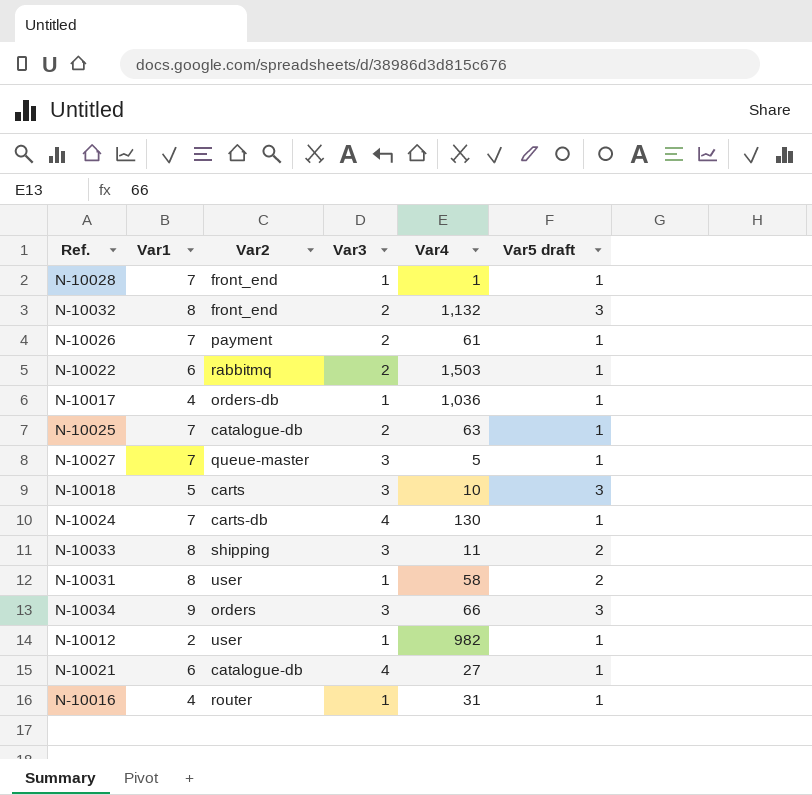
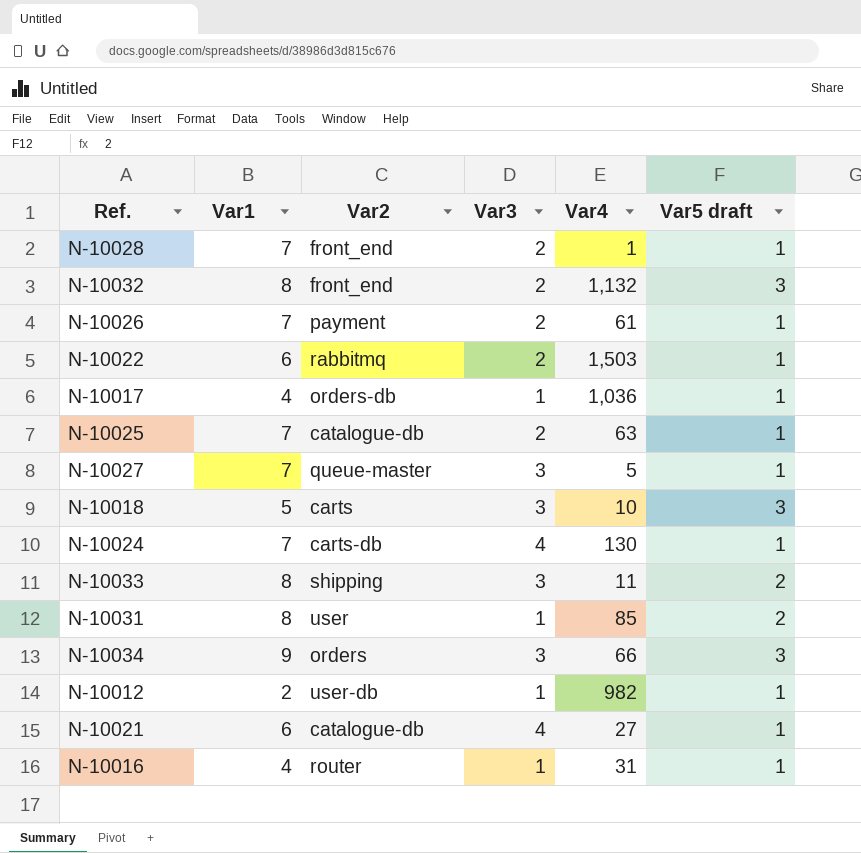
N-10028 | Var3: 1 -> 2
N-10031 | Var4: 58 -> 85
N-10012 | Var2: user -> user-db

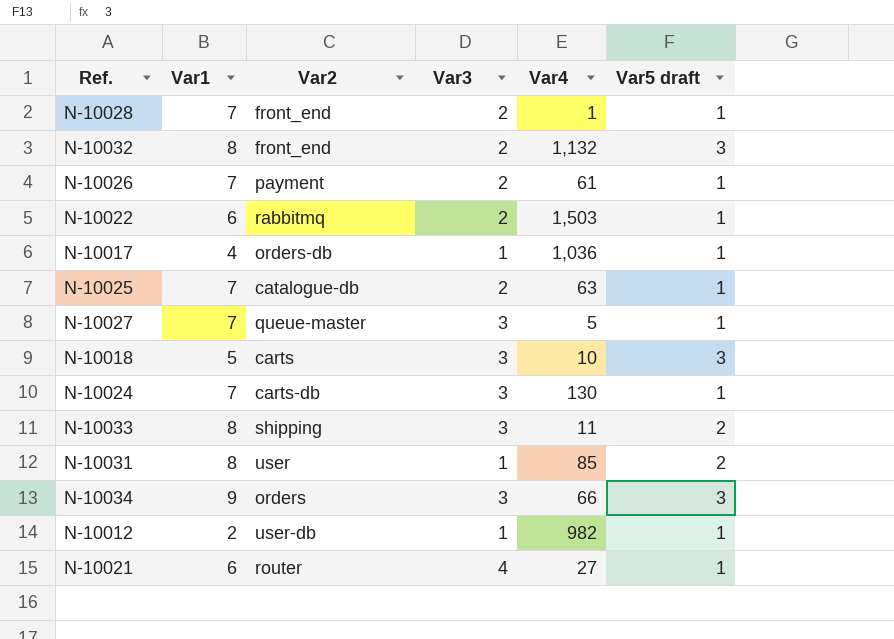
row N-10016: 4 | router | 1 | 31 | 1 -> none
N-10024 | Var3: 4 -> 3
N-10021 | Var2: catalogue-db -> router

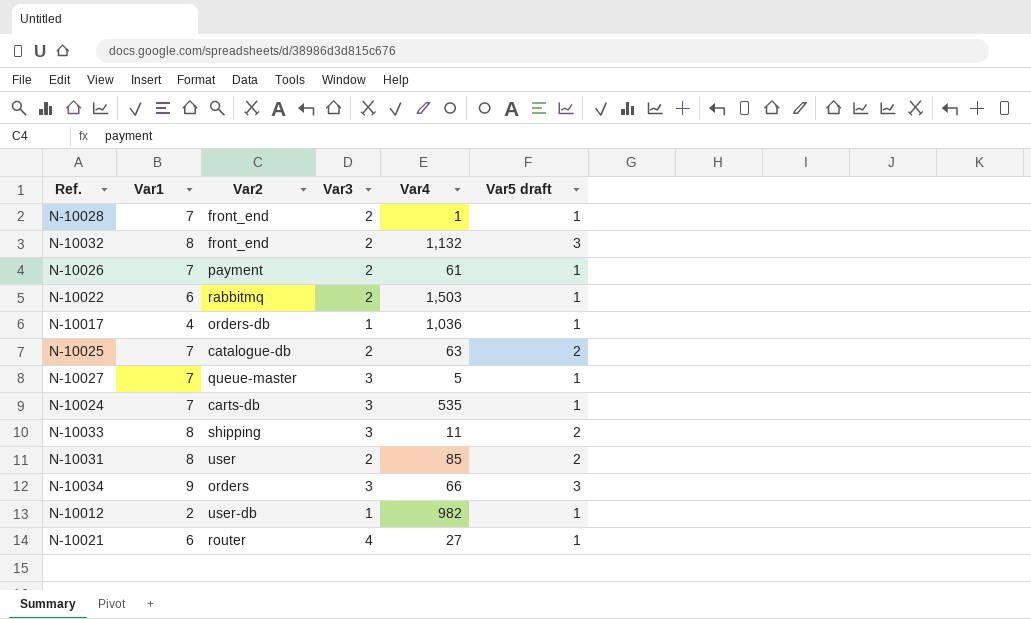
row N-10018: 5 | carts | 3 | 10 | 3 -> none
N-10025 | Var5 draft: 1 -> 2
N-10024 | Var4: 130 -> 535
N-10031 | Var3: 1 -> 2

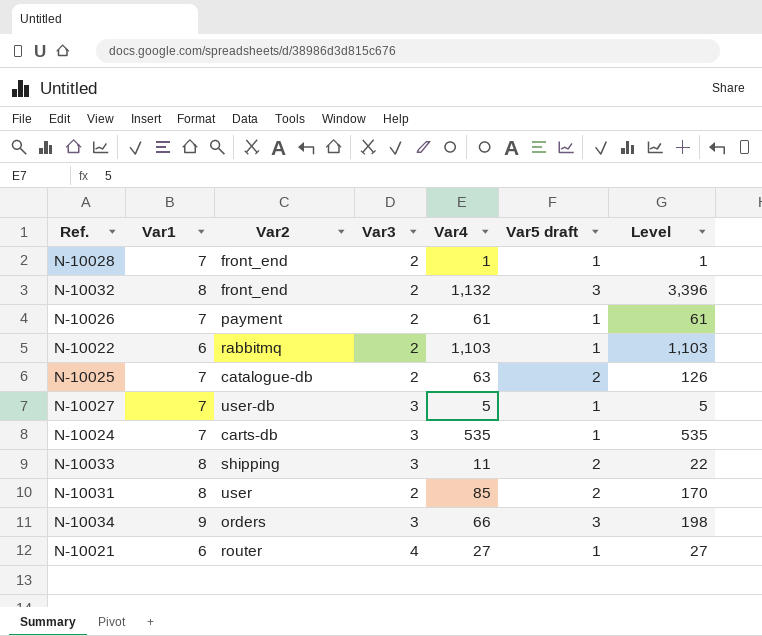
column Level | formula: none -> [Var4] * [Var5 draft]
row N-10017: 4 | orders-db | 1 | 1,036 | 1 -> none
row N-10012: 2 | user-db | 1 | 982 | 1 -> none
N-10022 | Var4: 1,503 -> 1,103
N-10027 | Var2: queue-master -> user-db

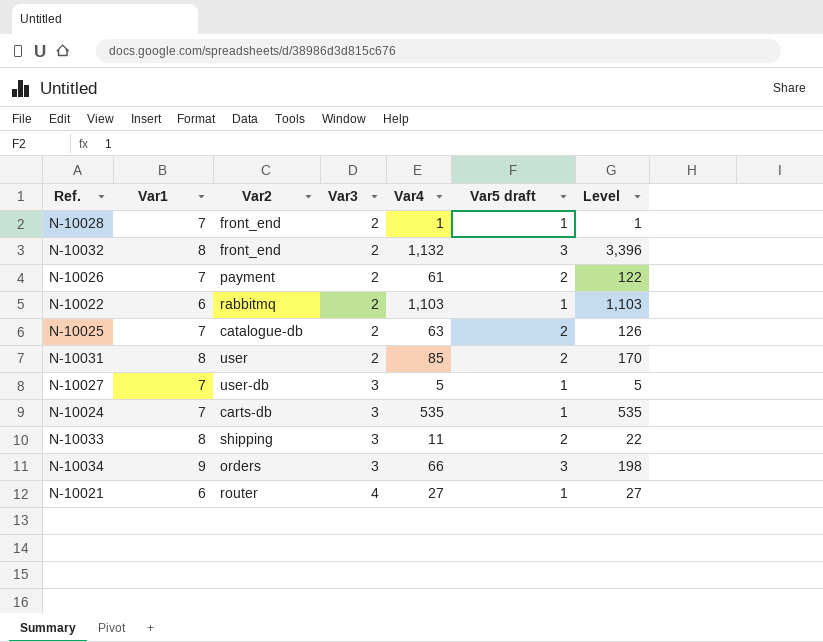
row order: none -> Var3 ascending
N-10026 | Var5 draft: 1 -> 2
N-10026 | Level: 61 -> 122

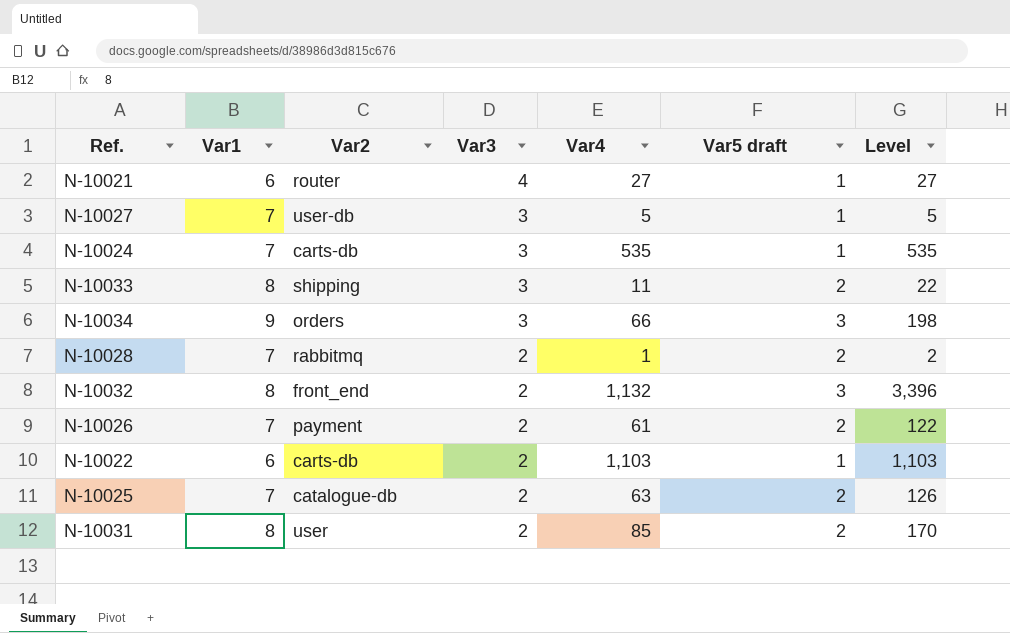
row order: Var3 ascending -> Var3 descending
N-10028 | Var2: front_end -> rabbitmq
N-10028 | Var5 draft: 1 -> 2
N-10028 | Level: 1 -> 2
N-10022 | Var2: rabbitmq -> carts-db

